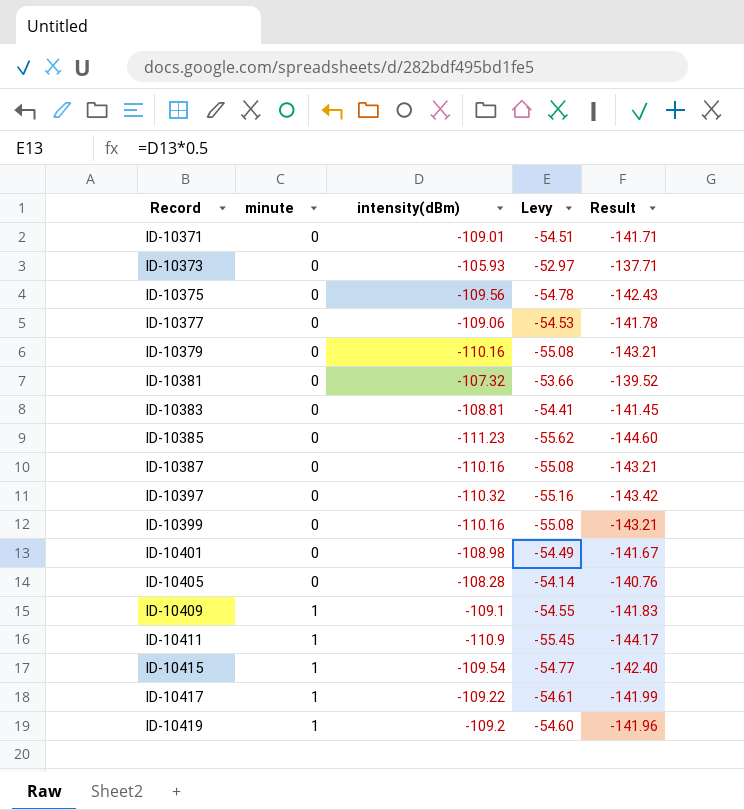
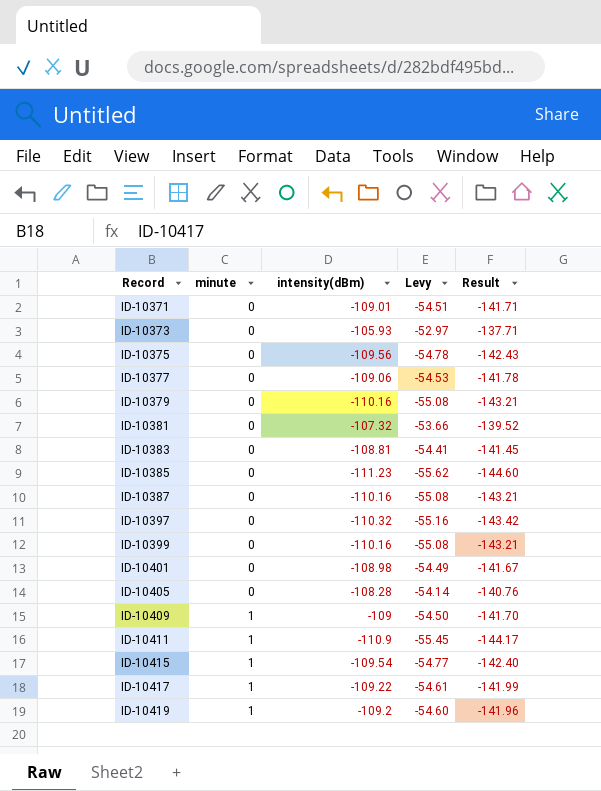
ID-10409 | intensity(dBm): -109.1 -> -109
ID-10409 | Levy: -54.55 -> -54.50
ID-10409 | Result: -141.83 -> -141.70

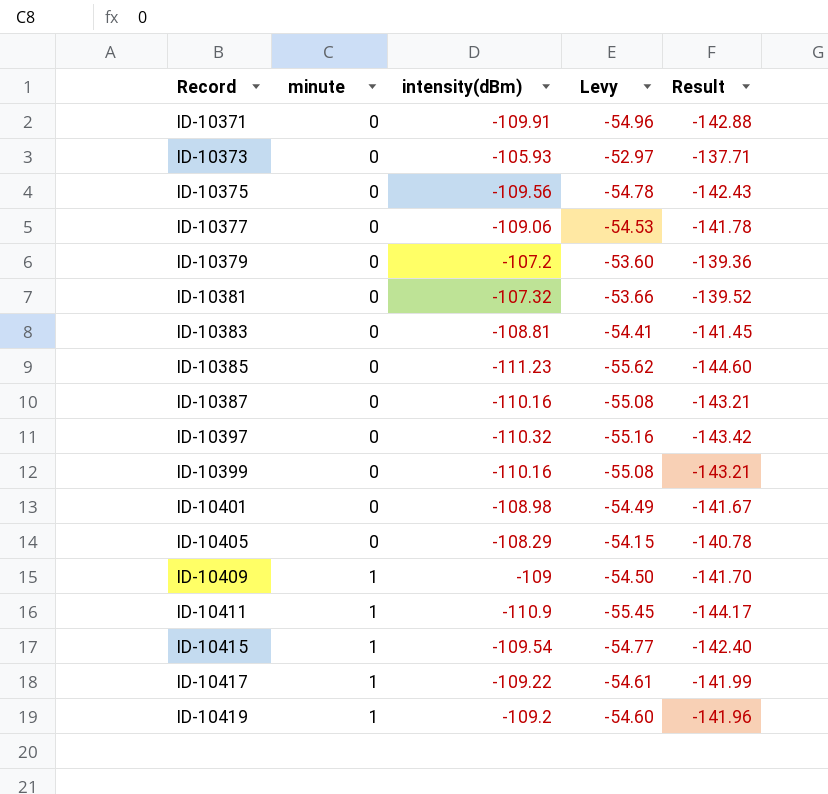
ID-10371 | intensity(dBm): -109.01 -> -109.91
ID-10371 | Levy: -54.51 -> -54.96
ID-10371 | Result: -141.71 -> -142.88
ID-10379 | intensity(dBm): -110.16 -> -107.2
ID-10379 | Levy: -55.08 -> -53.60
ID-10379 | Result: -143.21 -> -139.36
ID-10405 | intensity(dBm): -108.28 -> -108.29
ID-10405 | Levy: -54.14 -> -54.15
ID-10405 | Result: -140.76 -> -140.78

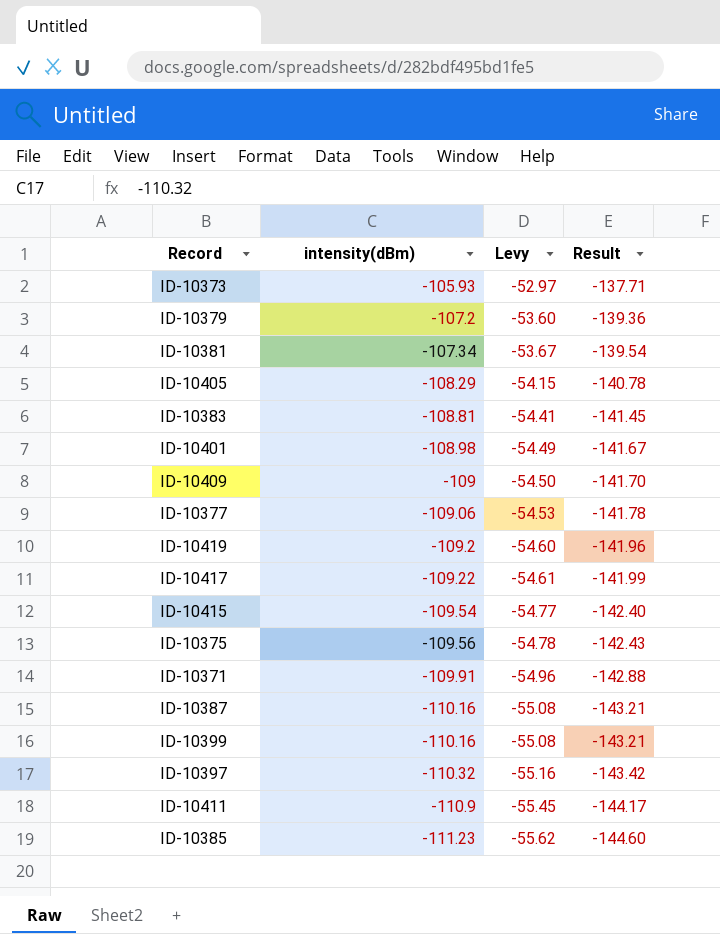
row order: Record ascending -> intensity(dBm) descending
column minute | position: 2 -> none
ID-10381 | intensity(dBm): -107.32 -> -107.34
ID-10381 | Levy: -53.66 -> -53.67
ID-10381 | Result: -139.52 -> -139.54

